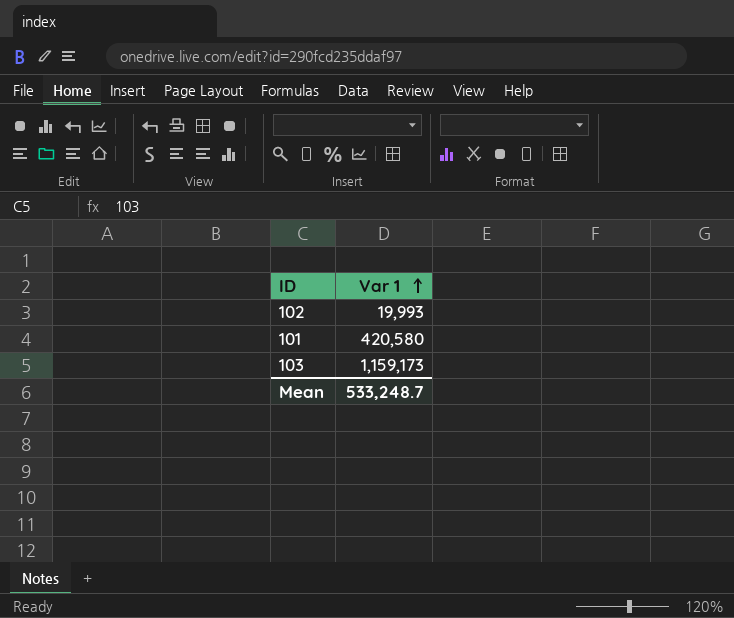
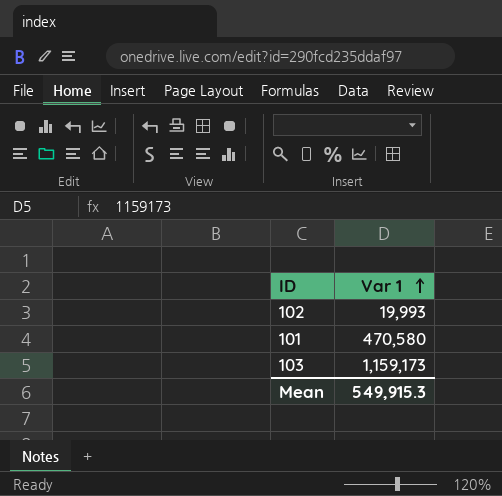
101 | Var 1: 420,580 -> 470,580
Mean | Var 1: 533,248.7 -> 549,915.3

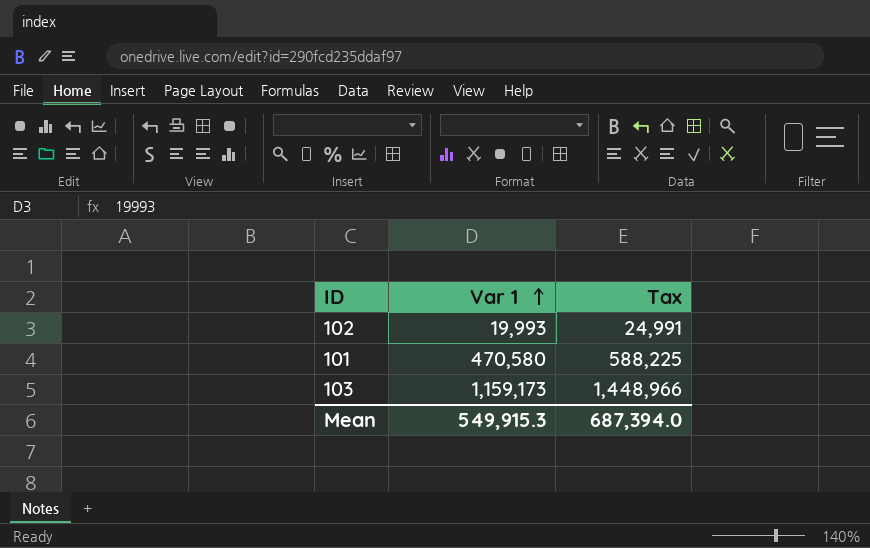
column Tax | formula: none -> [Var 1] * 1.25

